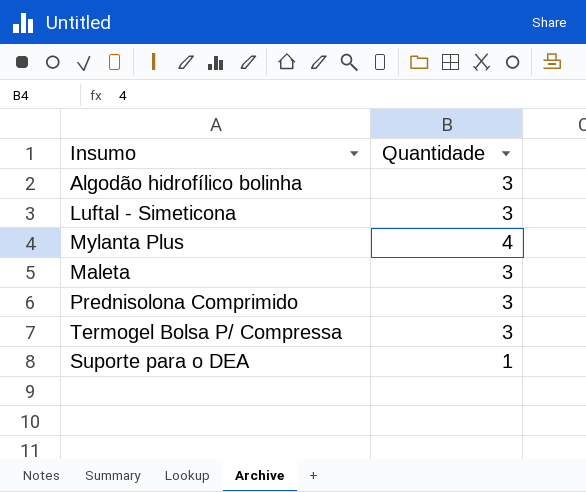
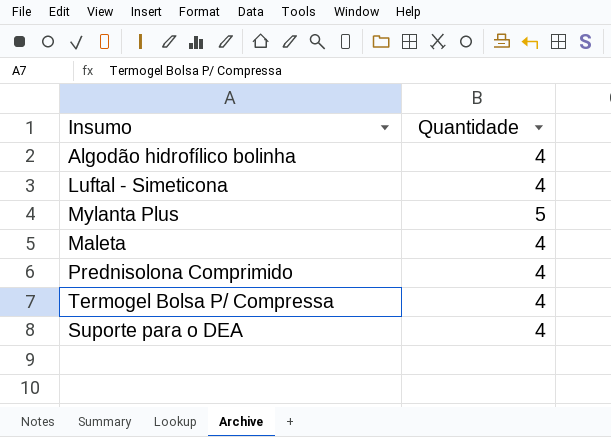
Algodão hidrofílico bolinha | Quantidade: 3 -> 4
Luftal - Simeticona | Quantidade: 3 -> 4
Mylanta Plus | Quantidade: 4 -> 5
Maleta | Quantidade: 3 -> 4
Prednisolona Comprimido | Quantidade: 3 -> 4
Termogel Bolsa P/ Compressa | Quantidade: 3 -> 4
Suporte para o DEA | Quantidade: 1 -> 4

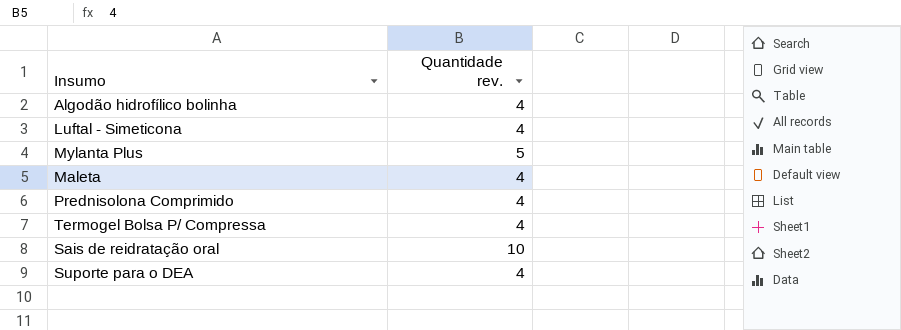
column name: Quantidade -> Quantidade rev.
row Sais de reidratação oral: none -> 10

